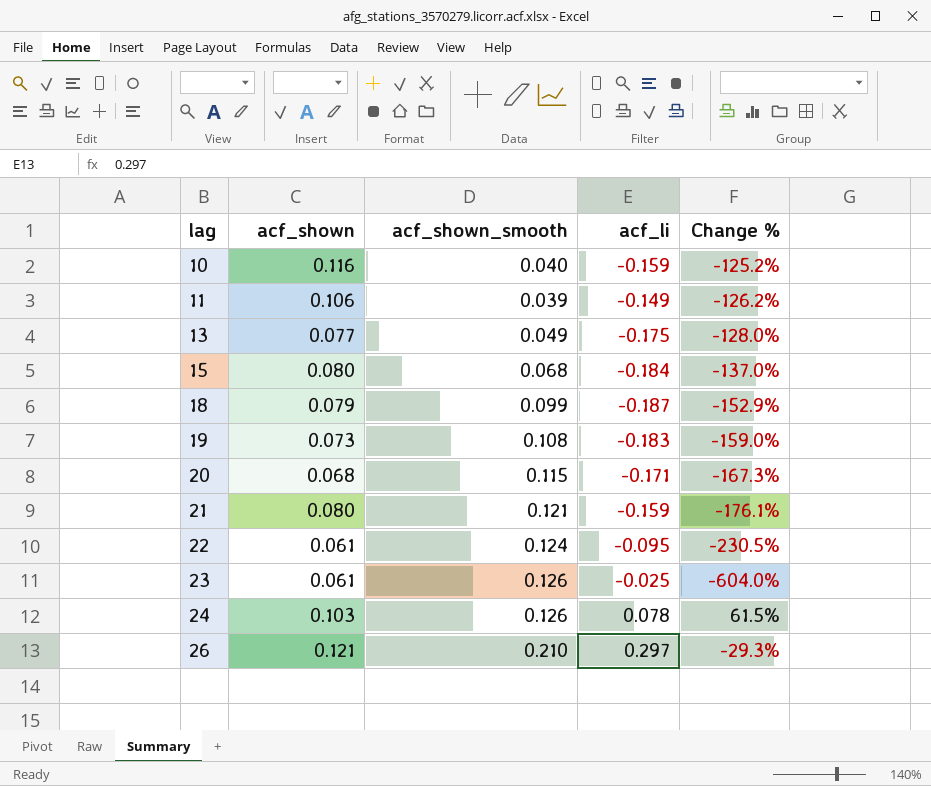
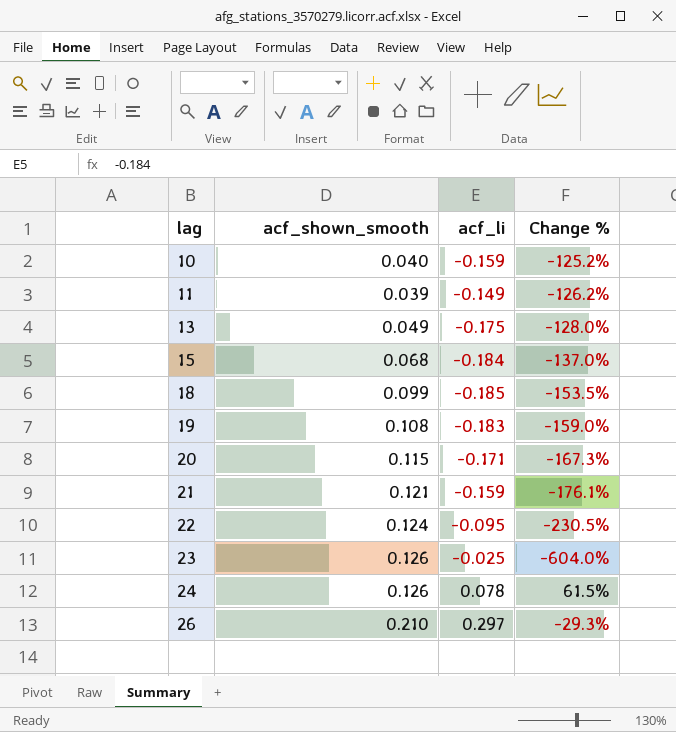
column acf_shown | position: 2 -> none
18 | acf_li: -0.187 -> -0.185
18 | Change %: -152.9% -> -153.5%

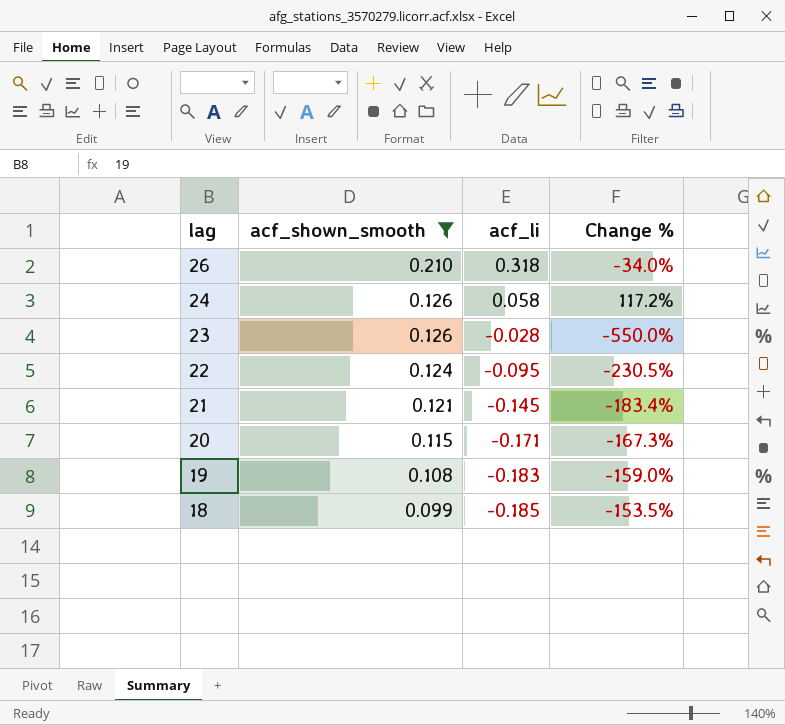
filter: none -> acf_shown_smooth >= 0.099
row order: lag ascending -> lag descending
26 | acf_li: 0.297 -> 0.318
26 | Change %: -29.3% -> -34.0%
24 | acf_li: 0.078 -> 0.058
24 | Change %: 61.5% -> 117.2%
23 | acf_li: -0.025 -> -0.028
23 | Change %: -604.0% -> -550.0%
21 | acf_li: -0.159 -> -0.145
21 | Change %: -176.1% -> -183.4%

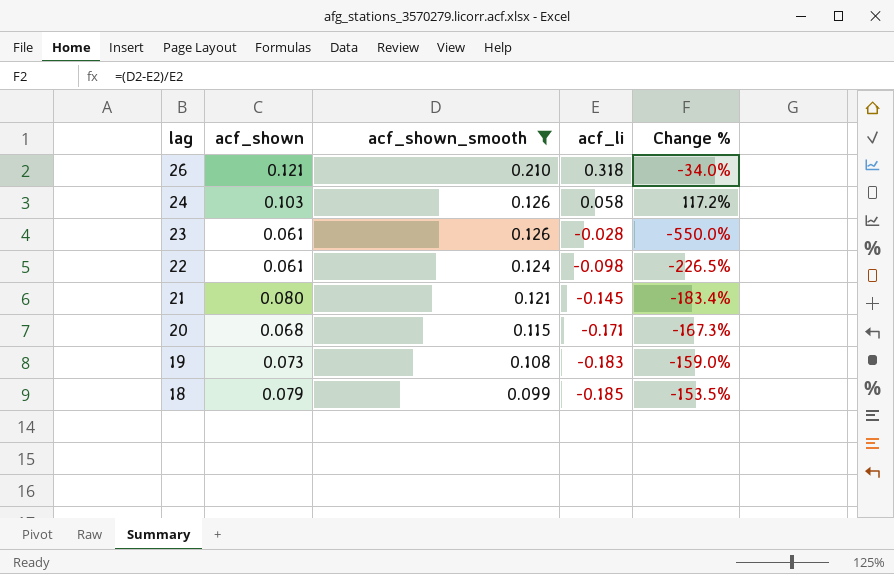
column acf_shown | position: none -> 2
22 | acf_li: -0.095 -> -0.098
22 | Change %: -230.5% -> -226.5%

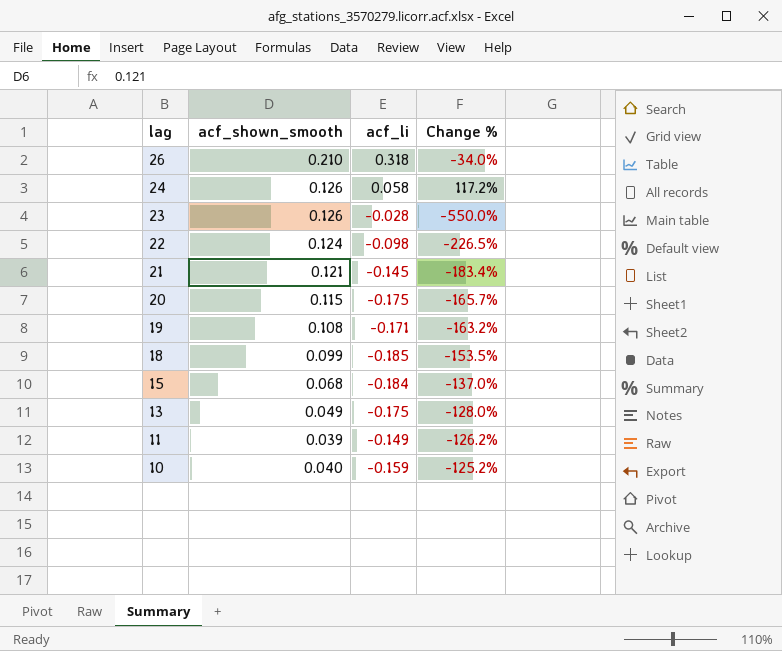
filter: acf_shown_smooth >= 0.099 -> none
column acf_shown | position: 2 -> none
20 | acf_li: -0.171 -> -0.175
20 | Change %: -167.3% -> -165.7%
19 | acf_li: -0.183 -> -0.171
19 | Change %: -159.0% -> -163.2%

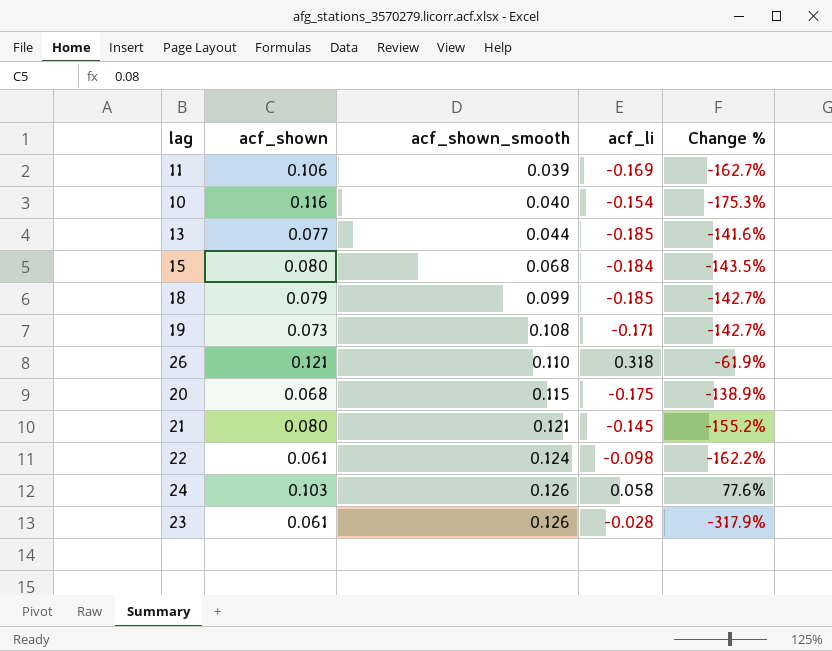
row order: lag descending -> acf_shown_smooth ascending
column acf_shown | position: none -> 2
column Change % | formula: ([acf_shown_smooth] - [acf_li]) / [acf_li] -> ([acf_shown] - [acf_li]) / [acf_li]
11 | acf_li: -0.149 -> -0.169
10 | acf_li: -0.159 -> -0.154
13 | acf_shown_smooth: 0.049 -> 0.044
13 | acf_li: -0.175 -> -0.185
26 | acf_shown_smooth: 0.210 -> 0.110

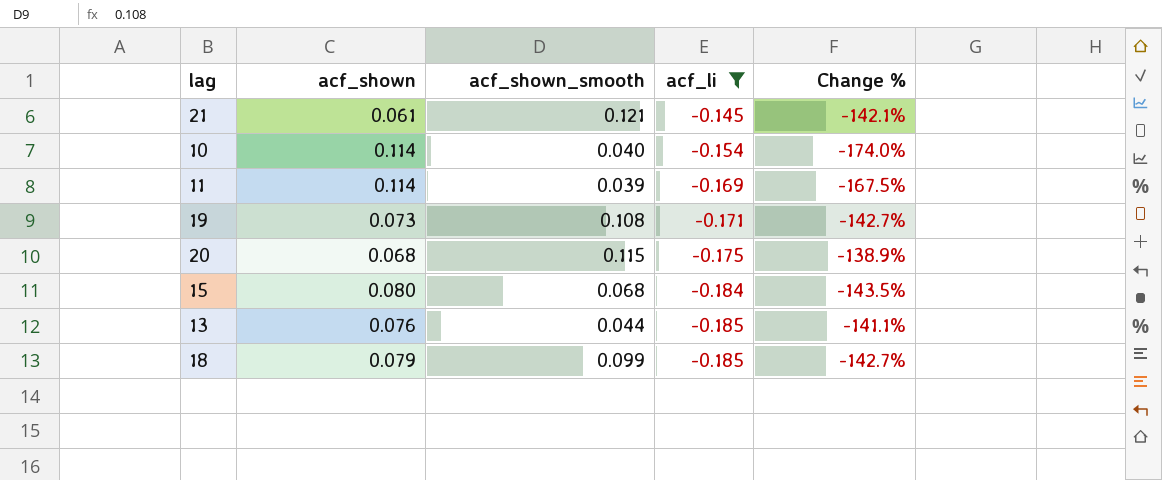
filter: none -> acf_li <= -0.145
row order: acf_shown_smooth ascending -> acf_li descending
21 | acf_shown: 0.080 -> 0.061
21 | Change %: -155.2% -> -142.1%
10 | acf_shown: 0.116 -> 0.114
10 | Change %: -175.3% -> -174.0%
11 | acf_shown: 0.106 -> 0.114
11 | Change %: -162.7% -> -167.5%
13 | acf_shown: 0.077 -> 0.076
13 | Change %: -141.6% -> -141.1%

